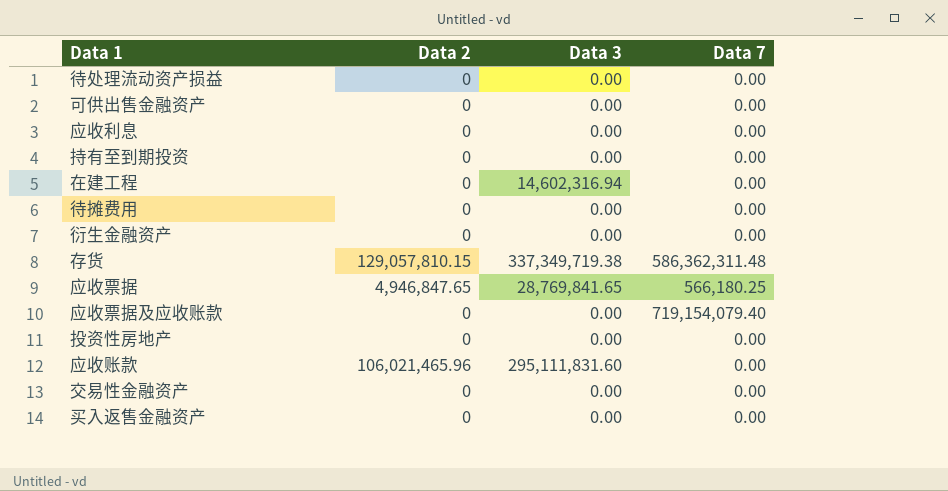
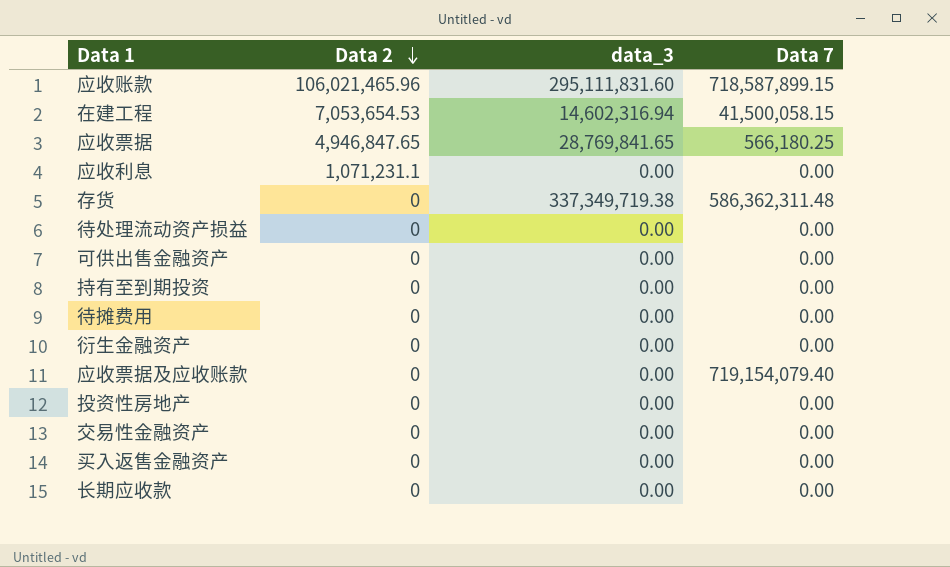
row order: none -> Data 2 descending
column name: Data 3 -> data_3
应收账款 | Data 7: 0.00 -> 718,587,899.15
在建工程 | Data 2: 0 -> 7,053,654.53
在建工程 | Data 7: 0.00 -> 41,500,058.15
应收利息 | Data 2: 0 -> 1,071,231.1
存货 | Data 2: 129,057,810.15 -> 0
row 长期应收款: none -> 0 | 0.00 | 0.00

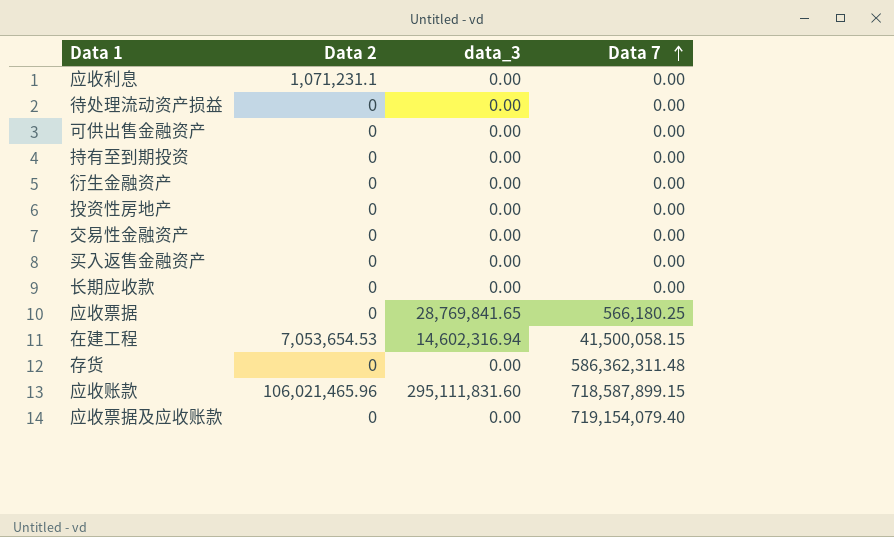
row order: Data 2 descending -> Data 7 ascending
row 待摊费用: 0 | 0.00 | 0.00 -> none
应收票据 | Data 2: 4,946,847.65 -> 0
存货 | data_3: 337,349,719.38 -> 0.00

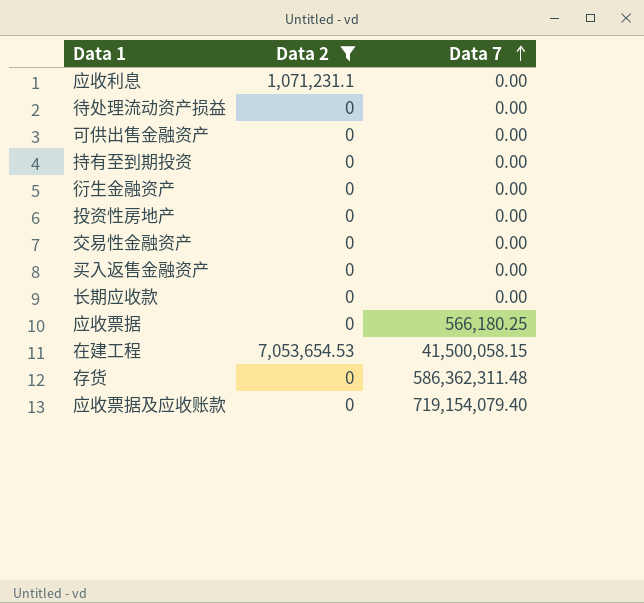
filter: none -> Data 2 != 106,021,465.96
column data_3 | position: 3 -> none

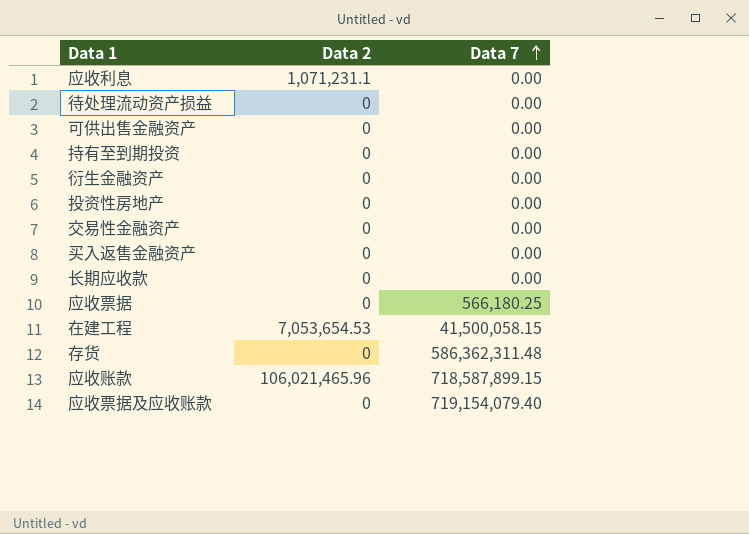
filter: Data 2 != 106,021,465.96 -> none

